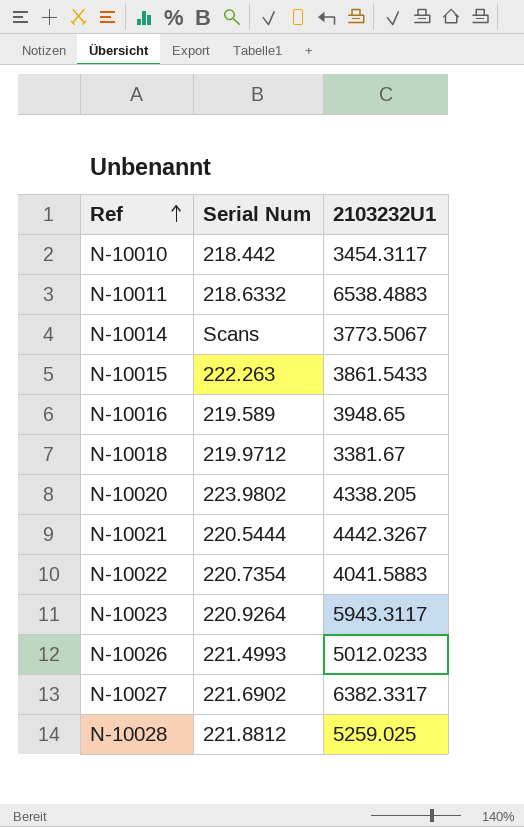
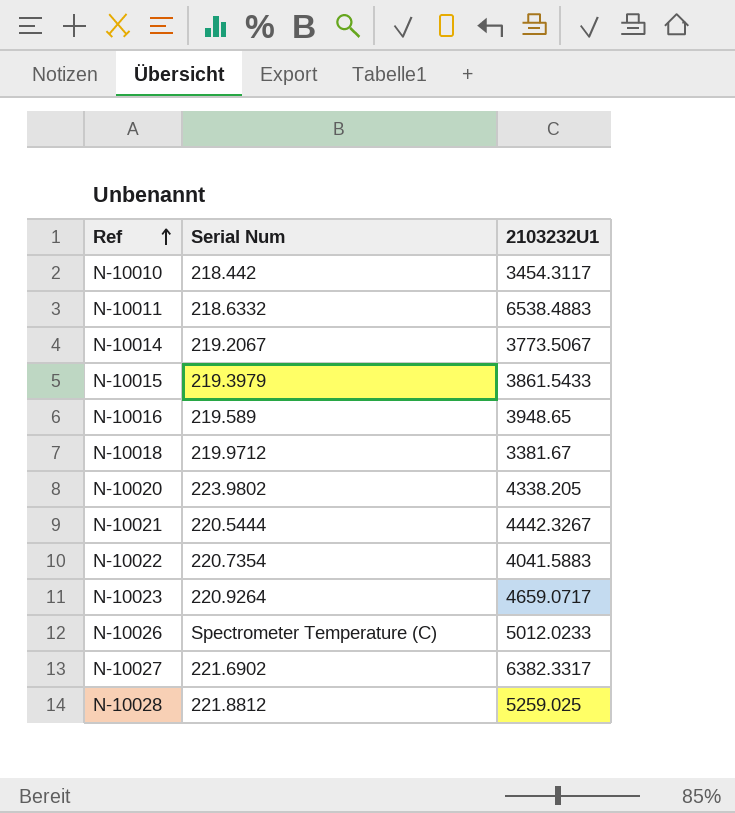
N-10014 | Serial Num: Scans -> 219.2067
N-10015 | Serial Num: 222.263 -> 219.3979
N-10023 | 2103232U1: 5943.3117 -> 4659.0717
N-10026 | Serial Num: 221.4993 -> Spectrometer Temperature (C)

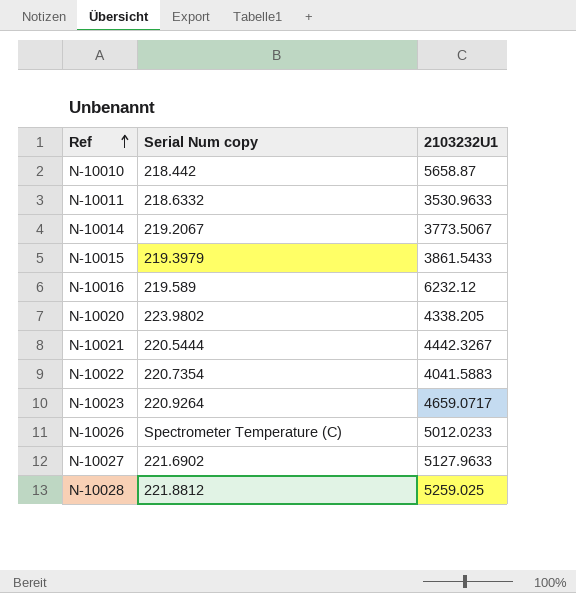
column name: Serial Num -> Serial Num copy
row N-10018: 219.9712 | 3381.67 -> none
N-10010 | 2103232U1: 3454.3117 -> 5658.87
N-10011 | 2103232U1: 6538.4883 -> 3530.9633
N-10016 | 2103232U1: 3948.65 -> 6232.12
N-10027 | 2103232U1: 6382.3317 -> 5127.9633

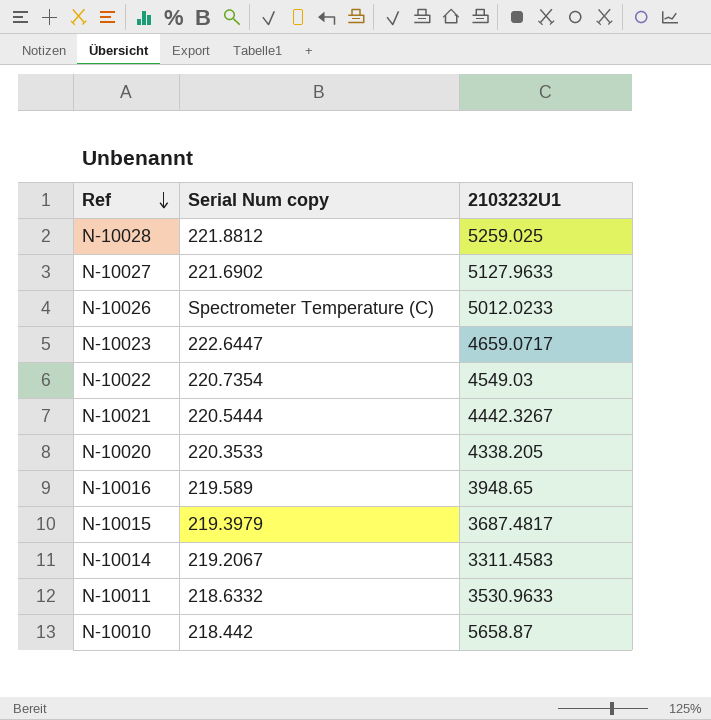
row order: Ref ascending -> Ref descending
N-10023 | Serial Num copy: 220.9264 -> 222.6447
N-10022 | 2103232U1: 4041.5883 -> 4549.03
N-10020 | Serial Num copy: 223.9802 -> 220.3533
N-10016 | 2103232U1: 6232.12 -> 3948.65
N-10015 | 2103232U1: 3861.5433 -> 3687.4817
N-10014 | 2103232U1: 3773.5067 -> 3311.4583

